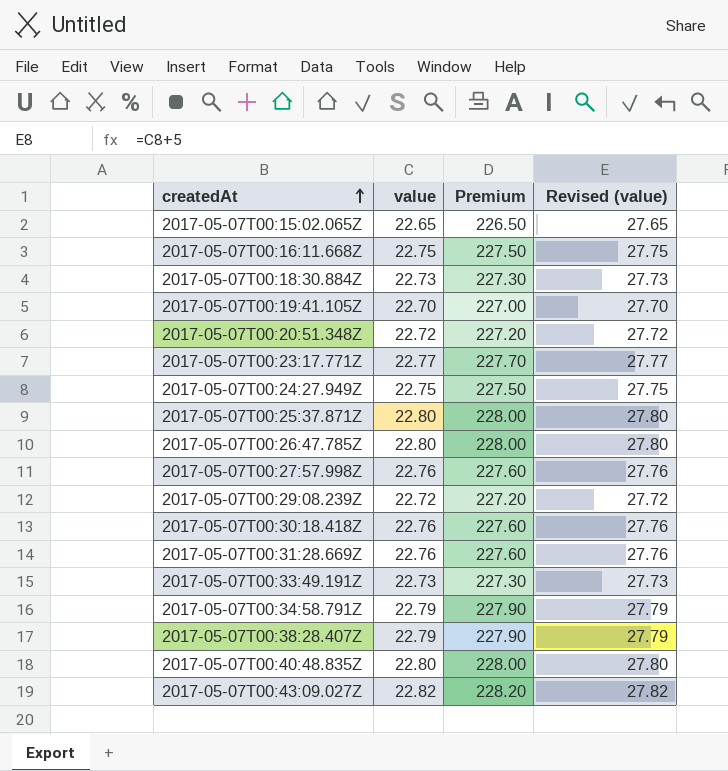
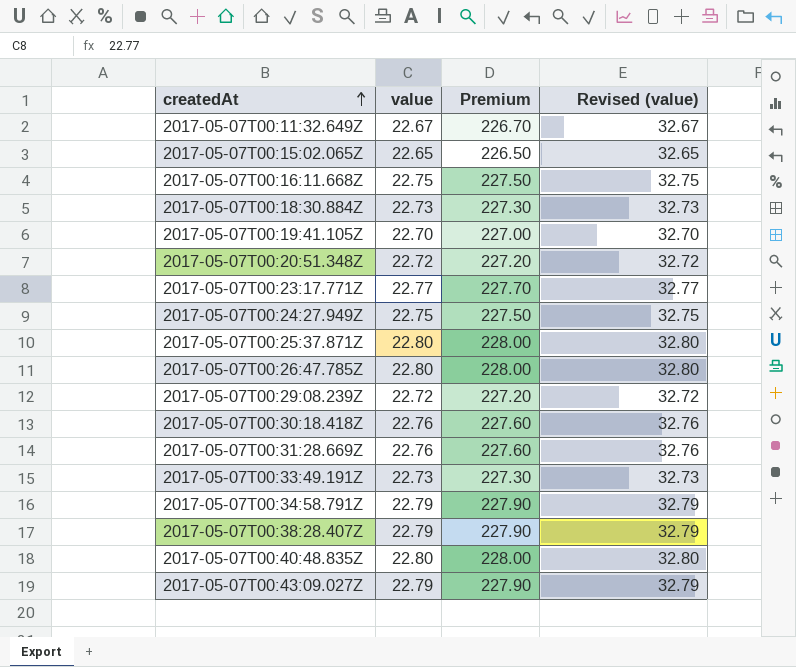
column Revised (value) | formula: [value] + 5 -> [value] + 10
row 2017-05-07T00:27:57.998Z: 22.76 | 227.60 | 27.76 -> none
row 2017-05-07T00:11:32.649Z: none -> 22.67 | 226.70 | 32.67
2017-05-07T00:43:09.027Z | value: 22.82 -> 22.79
2017-05-07T00:43:09.027Z | Premium: 228.20 -> 227.90

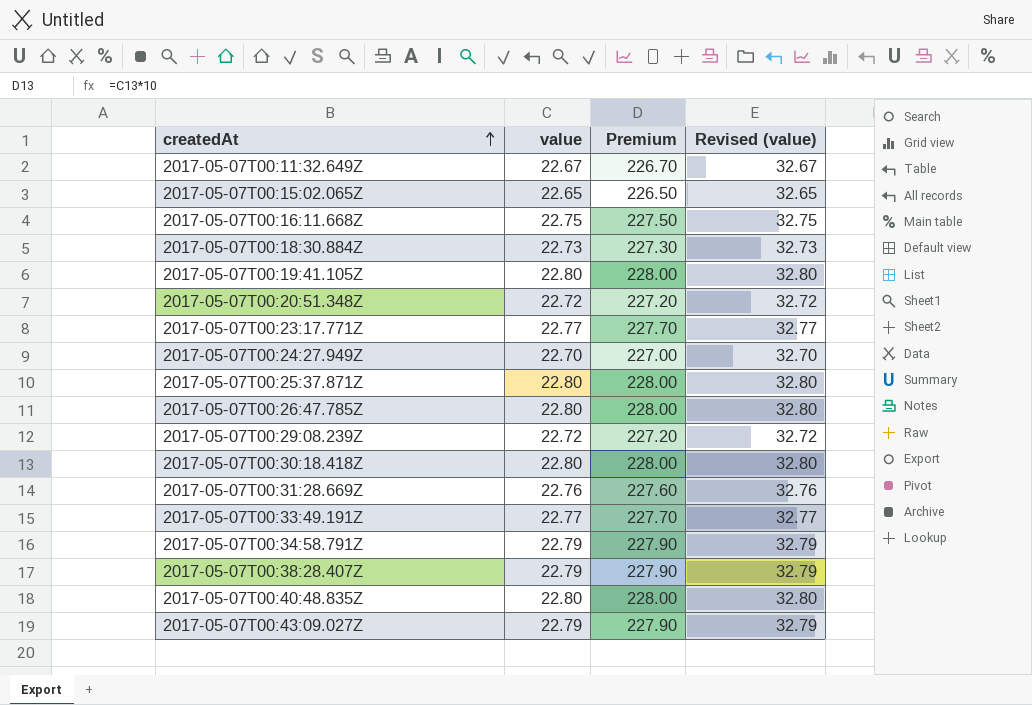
2017-05-07T00:19:41.105Z | value: 22.70 -> 22.80
2017-05-07T00:19:41.105Z | Premium: 227.00 -> 228.00
2017-05-07T00:19:41.105Z | Revised (value): 32.70 -> 32.80
2017-05-07T00:24:27.949Z | value: 22.75 -> 22.70
2017-05-07T00:24:27.949Z | Premium: 227.50 -> 227.00
2017-05-07T00:24:27.949Z | Revised (value): 32.75 -> 32.70
2017-05-07T00:30:18.418Z | value: 22.76 -> 22.80
2017-05-07T00:30:18.418Z | Premium: 227.60 -> 228.00
2017-05-07T00:30:18.418Z | Revised (value): 32.76 -> 32.80
2017-05-07T00:33:49.191Z | value: 22.73 -> 22.77
2017-05-07T00:33:49.191Z | Premium: 227.30 -> 227.70
2017-05-07T00:33:49.191Z | Revised (value): 32.73 -> 32.77

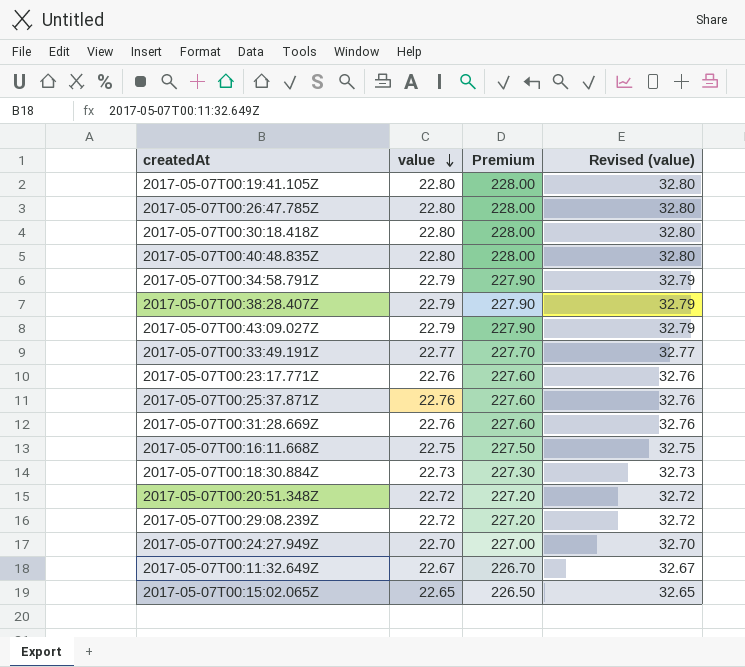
row order: createdAt ascending -> value descending
2017-05-07T00:23:17.771Z | value: 22.77 -> 22.76
2017-05-07T00:23:17.771Z | Premium: 227.70 -> 227.60
2017-05-07T00:23:17.771Z | Revised (value): 32.77 -> 32.76
2017-05-07T00:25:37.871Z | value: 22.80 -> 22.76
2017-05-07T00:25:37.871Z | Premium: 228.00 -> 227.60
2017-05-07T00:25:37.871Z | Revised (value): 32.80 -> 32.76

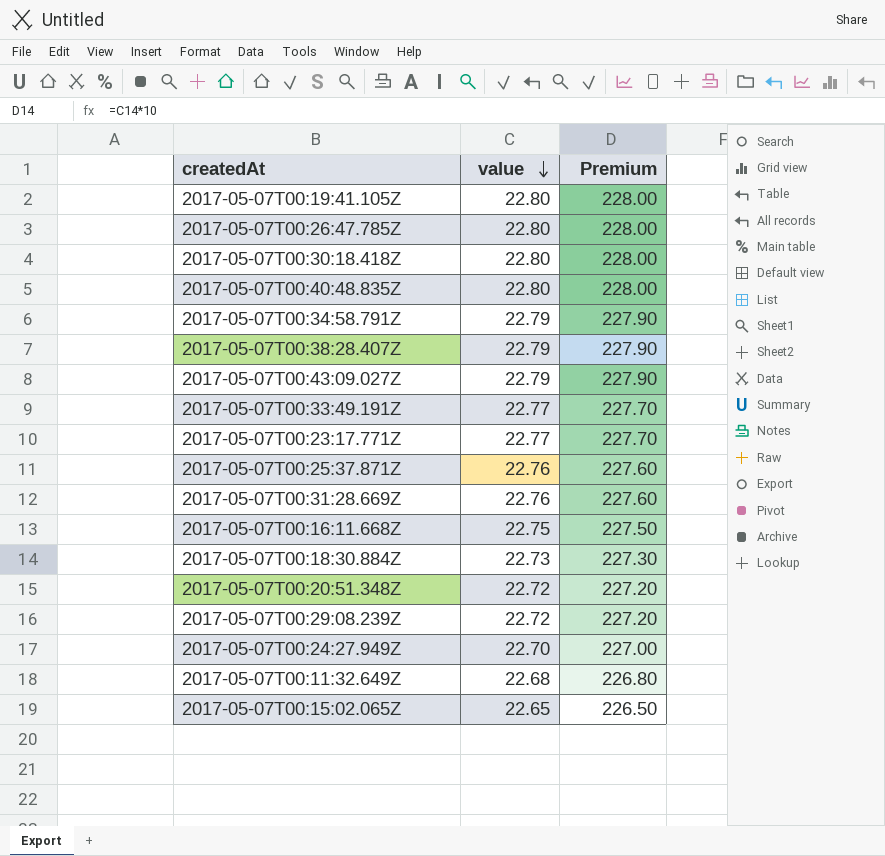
column Revised (value) | formula: [value] + 10 -> none
2017-05-07T00:23:17.771Z | value: 22.76 -> 22.77
2017-05-07T00:23:17.771Z | Premium: 227.60 -> 227.70
2017-05-07T00:11:32.649Z | value: 22.67 -> 22.68
2017-05-07T00:11:32.649Z | Premium: 226.70 -> 226.80

